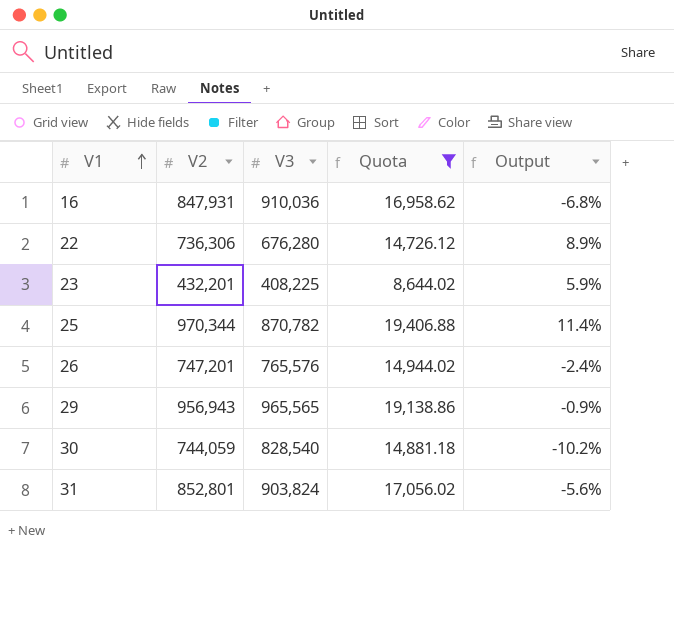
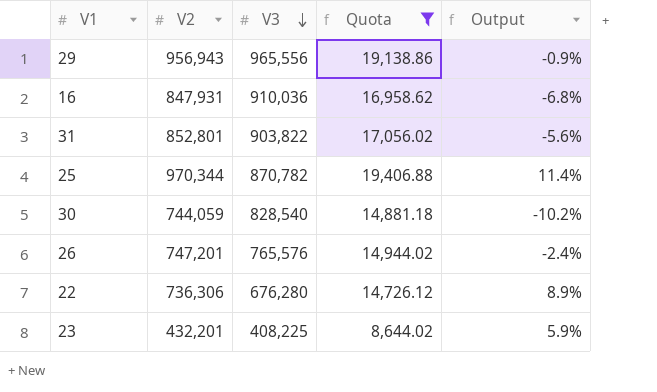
row order: V1 ascending -> V3 descending
29 | V3: 965,565 -> 965,556
31 | V3: 903,824 -> 903,822

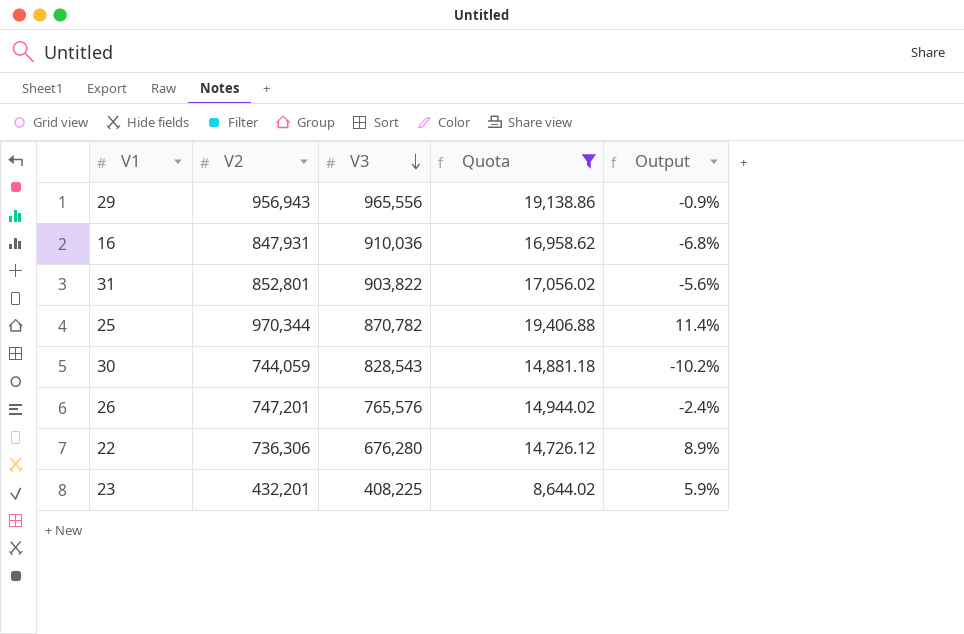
30 | V3: 828,540 -> 828,543

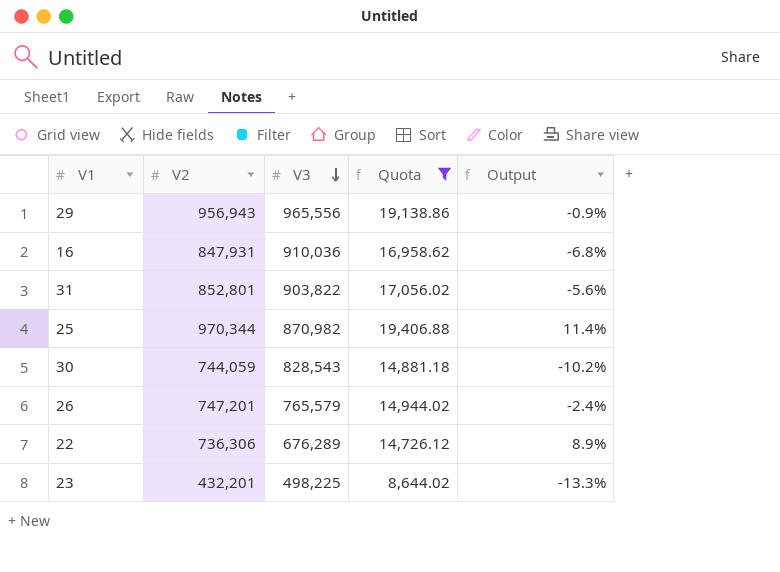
25 | V3: 870,782 -> 870,982
26 | V3: 765,576 -> 765,579
22 | V3: 676,280 -> 676,289
23 | V3: 408,225 -> 498,225
23 | Output: 5.9% -> -13.3%

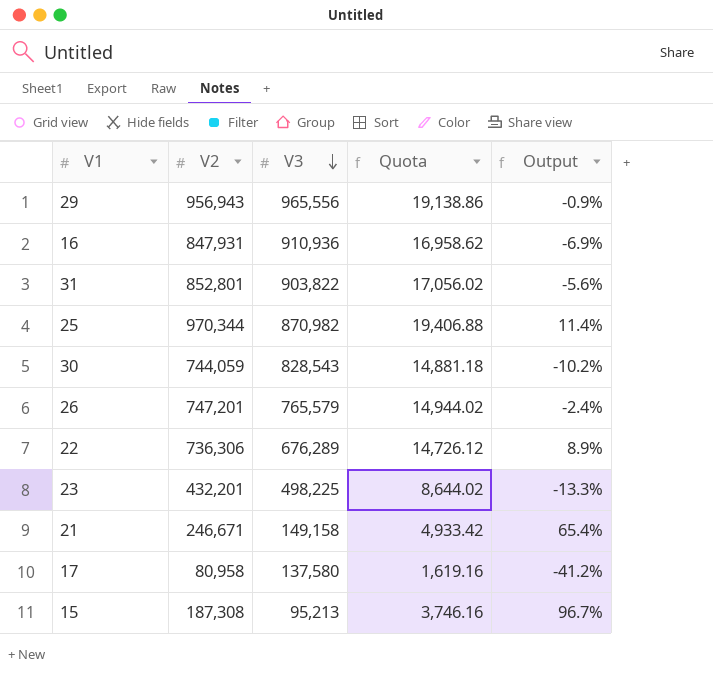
filter: Quota >= 8,644.02 -> none
16 | V3: 910,036 -> 910,936
16 | Output: -6.8% -> -6.9%

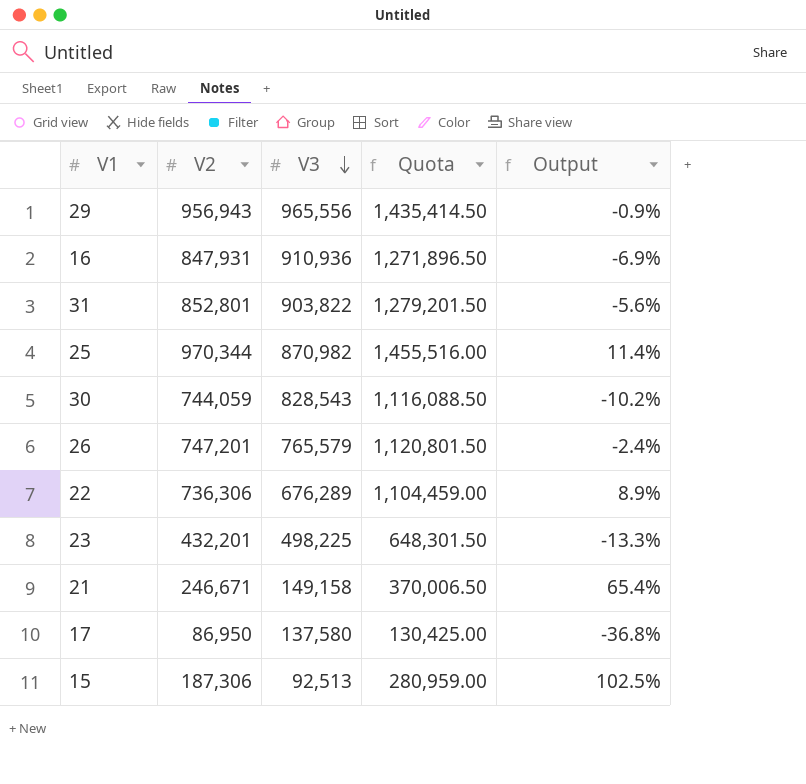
column Quota | formula: [V2] * 0.02 -> [V2] * 1.5
17 | V2: 80,958 -> 86,950
17 | Output: -41.2% -> -36.8%
15 | V2: 187,308 -> 187,306
15 | V3: 95,213 -> 92,513
15 | Output: 96.7% -> 102.5%

